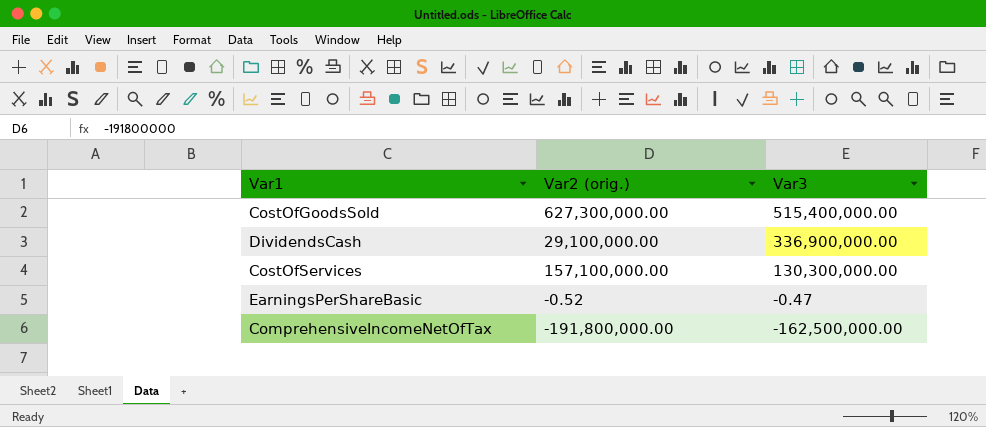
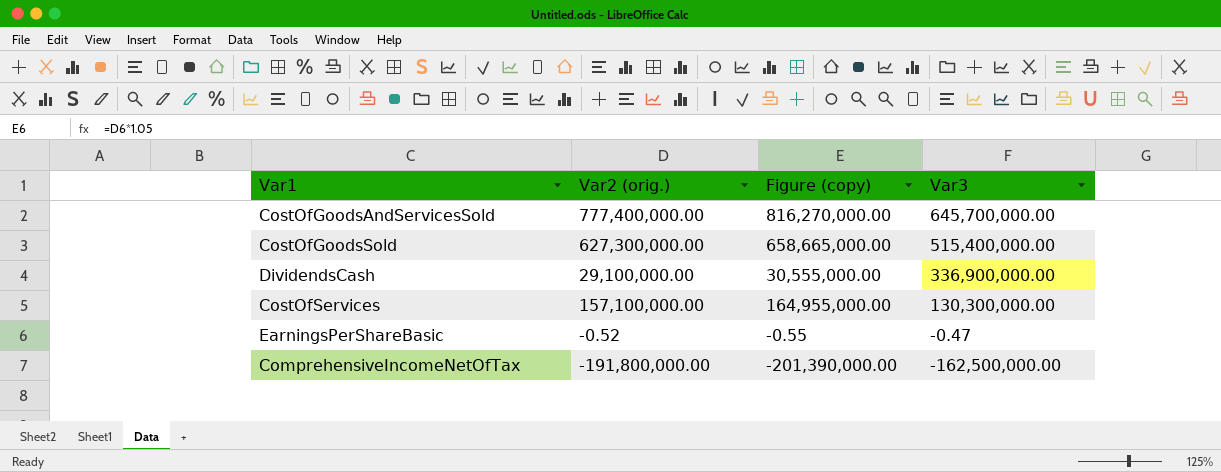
column Figure (copy) | formula: none -> [Var2 (orig.)] * 1.05
row CostOfGoodsAndServicesSold: none -> 777,400,000.00 | 816,270,000.00 | 645,700,000.00

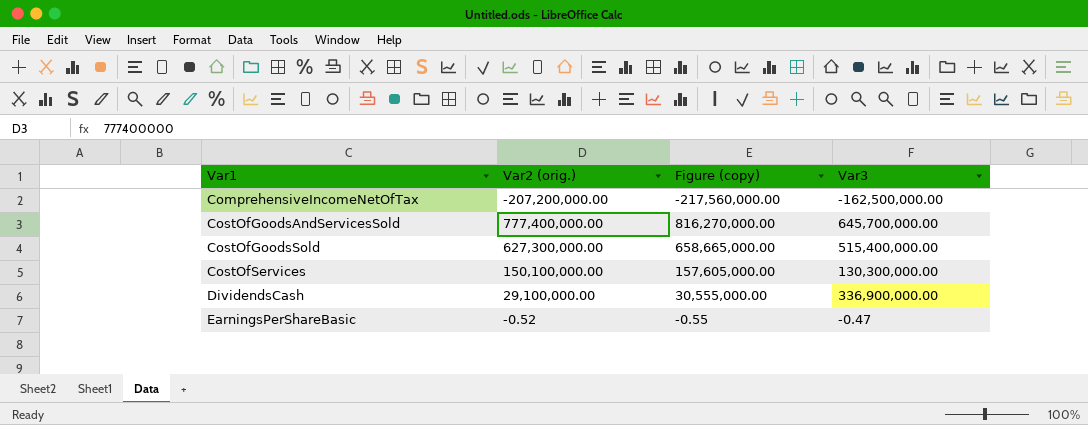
row order: Var3 descending -> Var1 ascending
ComprehensiveIncomeNetOfTax | Var2 (orig.): -191,800,000.00 -> -207,200,000.00
ComprehensiveIncomeNetOfTax | Figure (copy): -201,390,000.00 -> -217,560,000.00
CostOfServices | Var2 (orig.): 157,100,000.00 -> 150,100,000.00
CostOfServices | Figure (copy): 164,955,000.00 -> 157,605,000.00

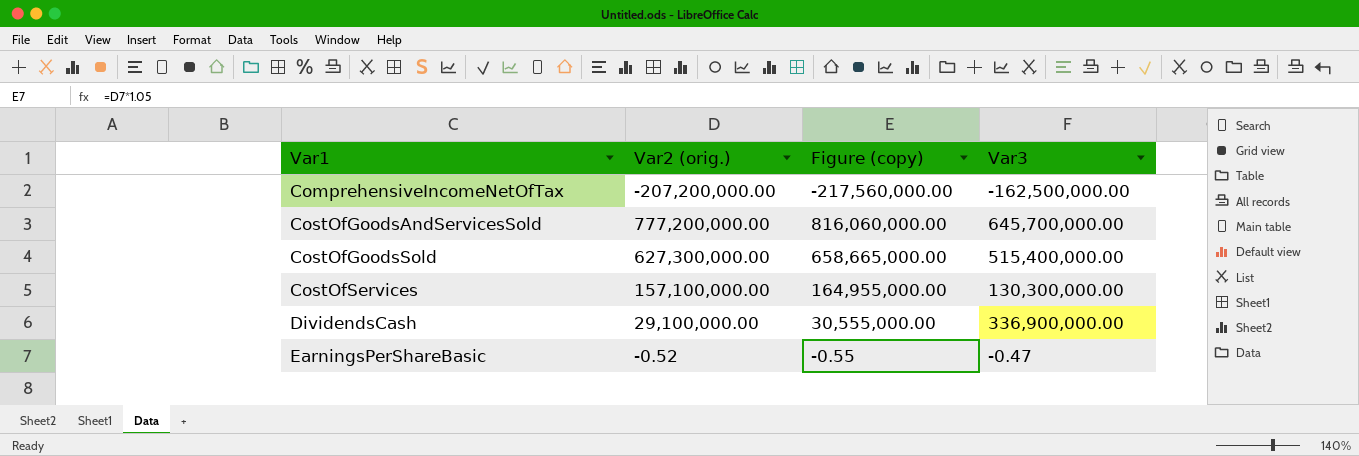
CostOfGoodsAndServicesSold | Var2 (orig.): 777,400,000.00 -> 777,200,000.00
CostOfGoodsAndServicesSold | Figure (copy): 816,270,000.00 -> 816,060,000.00
CostOfServices | Var2 (orig.): 150,100,000.00 -> 157,100,000.00
CostOfServices | Figure (copy): 157,605,000.00 -> 164,955,000.00

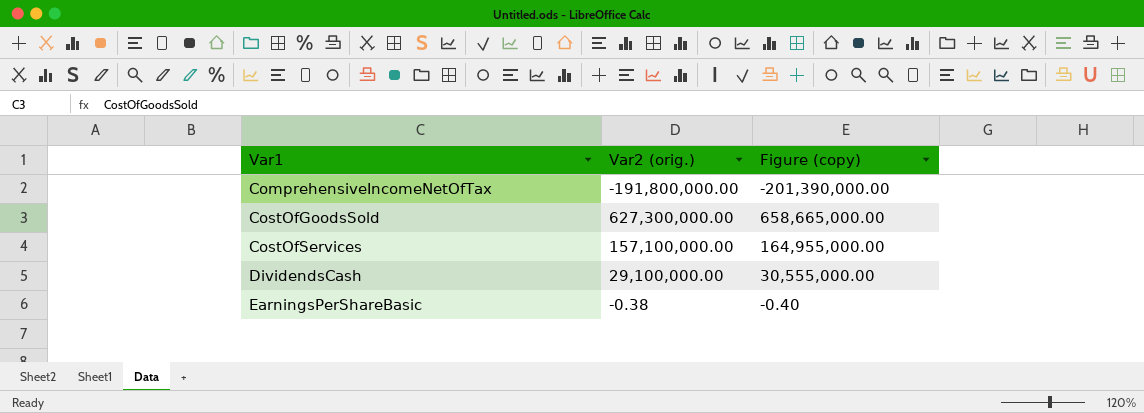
column Var3 | position: 4 -> none
row CostOfGoodsAndServicesSold: 777,200,000.00 | 816,060,000.00 | 645,700,000.00 -> none
ComprehensiveIncomeNetOfTax | Var2 (orig.): -207,200,000.00 -> -191,800,000.00
ComprehensiveIncomeNetOfTax | Figure (copy): -217,560,000.00 -> -201,390,000.00
EarningsPerShareBasic | Var2 (orig.): -0.52 -> -0.38
EarningsPerShareBasic | Figure (copy): -0.55 -> -0.40

